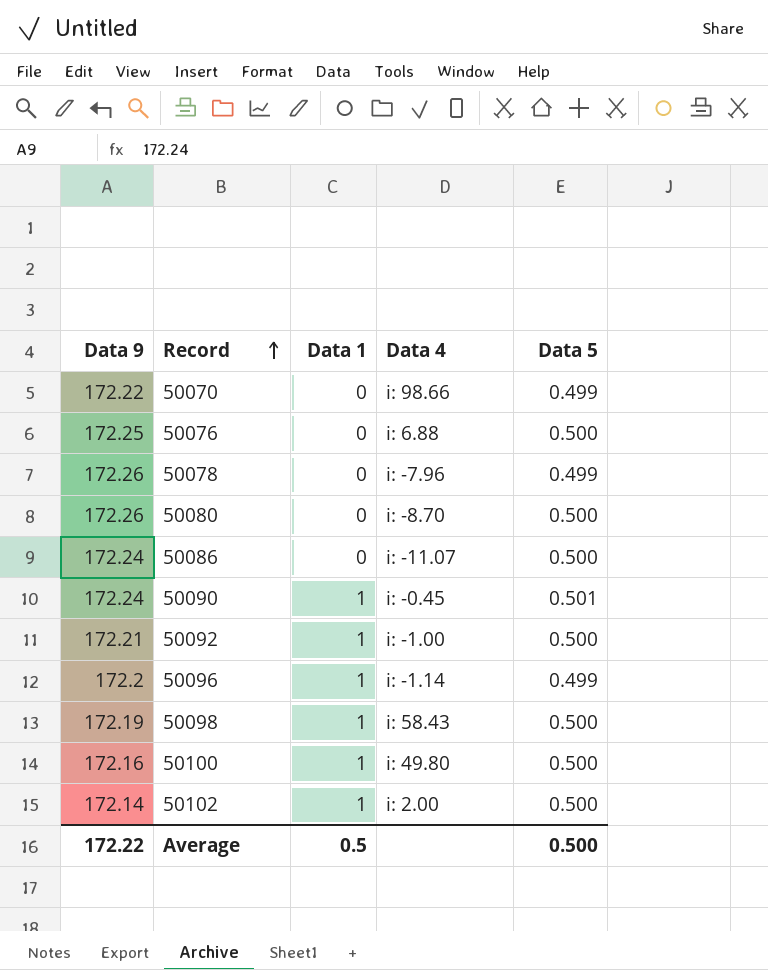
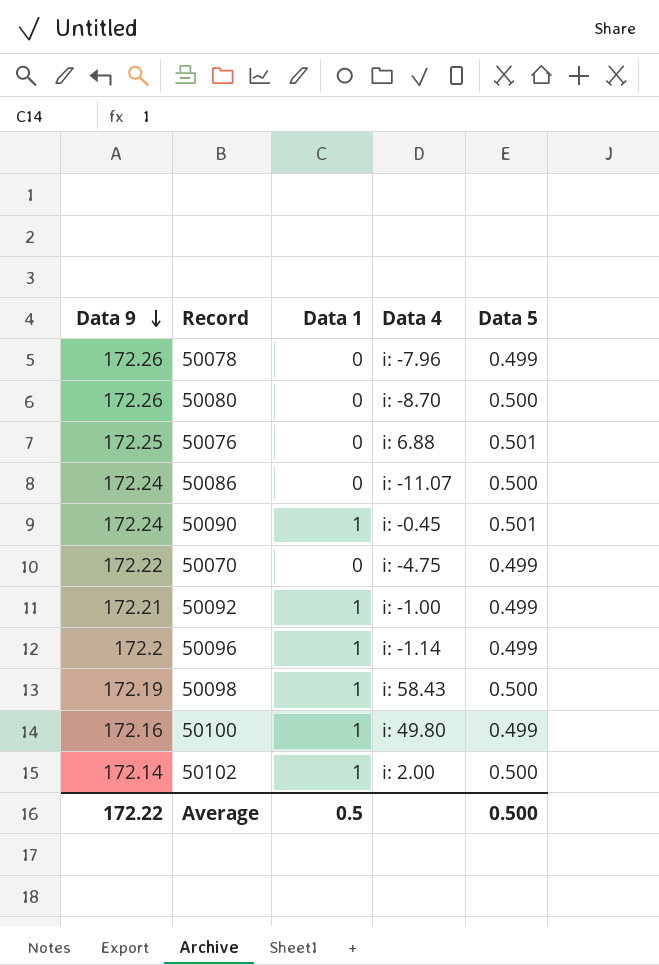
row order: Record ascending -> Data 9 descending
50076 | Data 5: 0.500 -> 0.501
50070 | Data 4: i: 98.66 -> i: -4.75
50092 | Data 5: 0.500 -> 0.499
50100 | Data 5: 0.500 -> 0.499

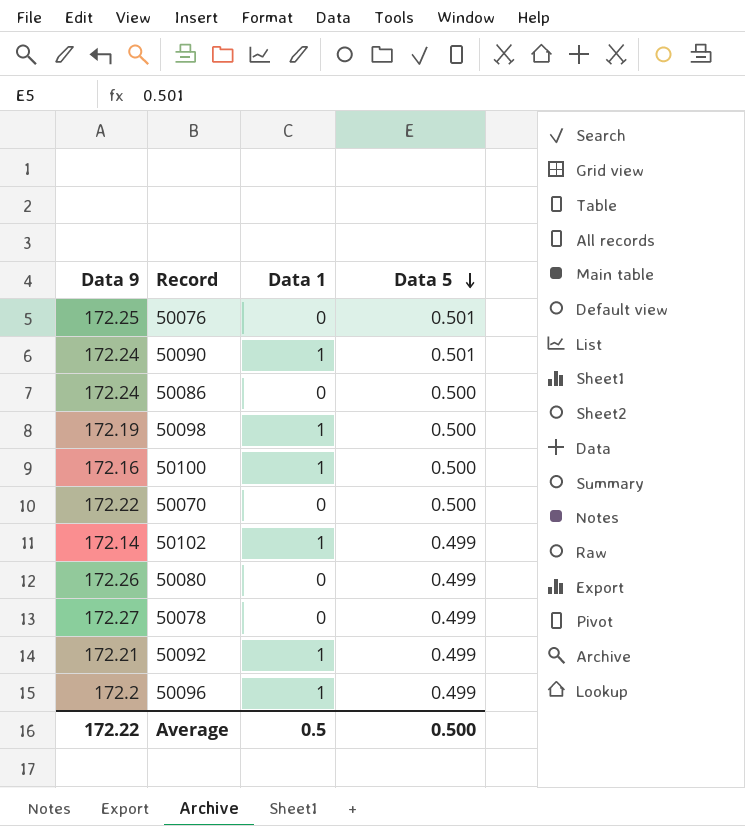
row order: Data 9 descending -> Data 5 descending
column Data 4 | position: 4 -> none
50100 | Data 5: 0.499 -> 0.500
50070 | Data 5: 0.499 -> 0.500
50102 | Data 5: 0.500 -> 0.499
50080 | Data 5: 0.500 -> 0.499
50078 | Data 9: 172.26 -> 172.27

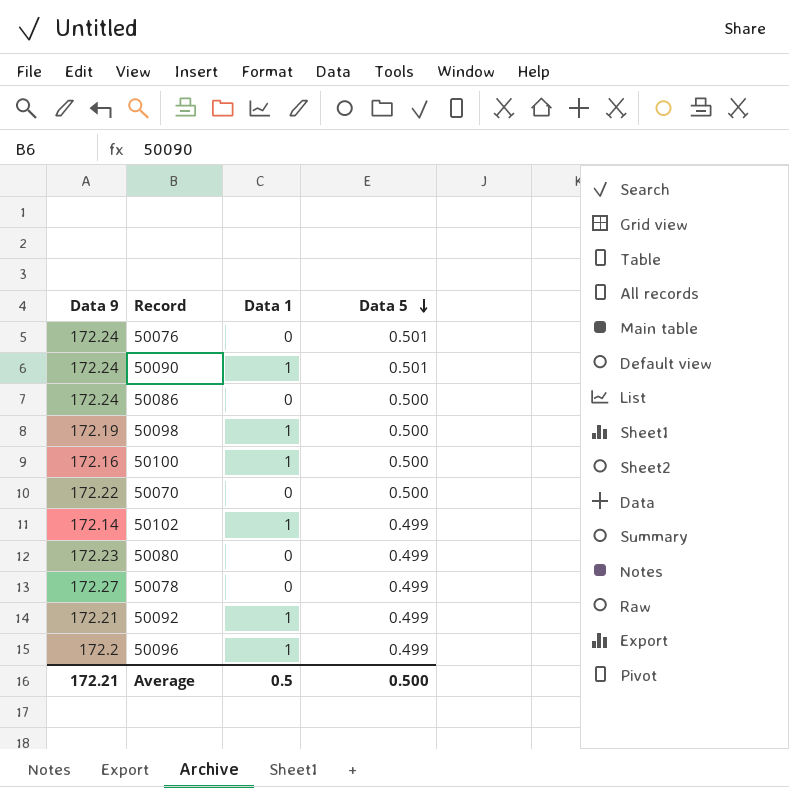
50076 | Data 9: 172.25 -> 172.24
50080 | Data 9: 172.26 -> 172.23
Average | Data 9: 172.22 -> 172.21

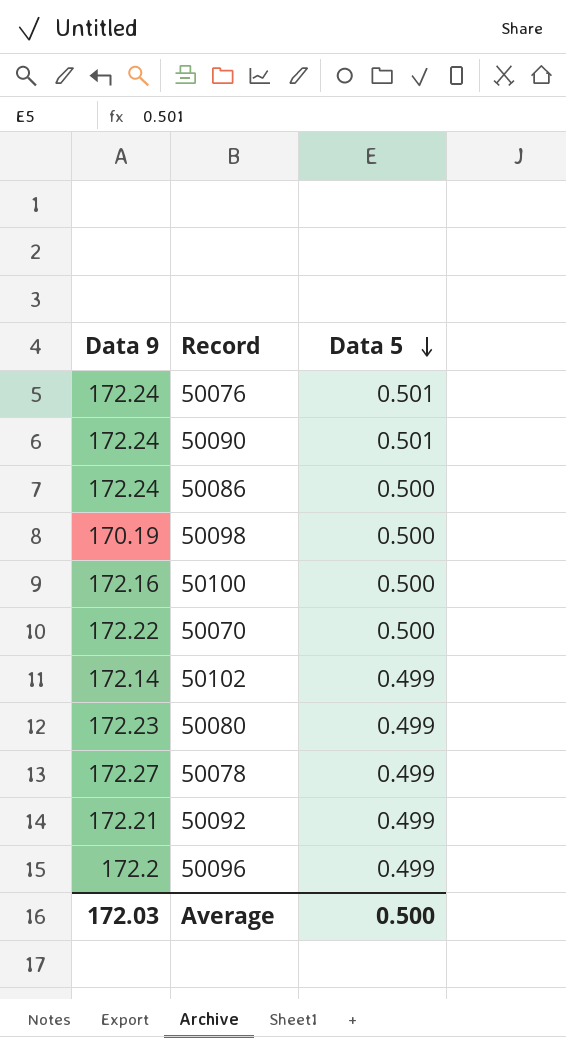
column Data 1 | position: 3 -> none
50098 | Data 9: 172.19 -> 170.19
Average | Data 9: 172.21 -> 172.03

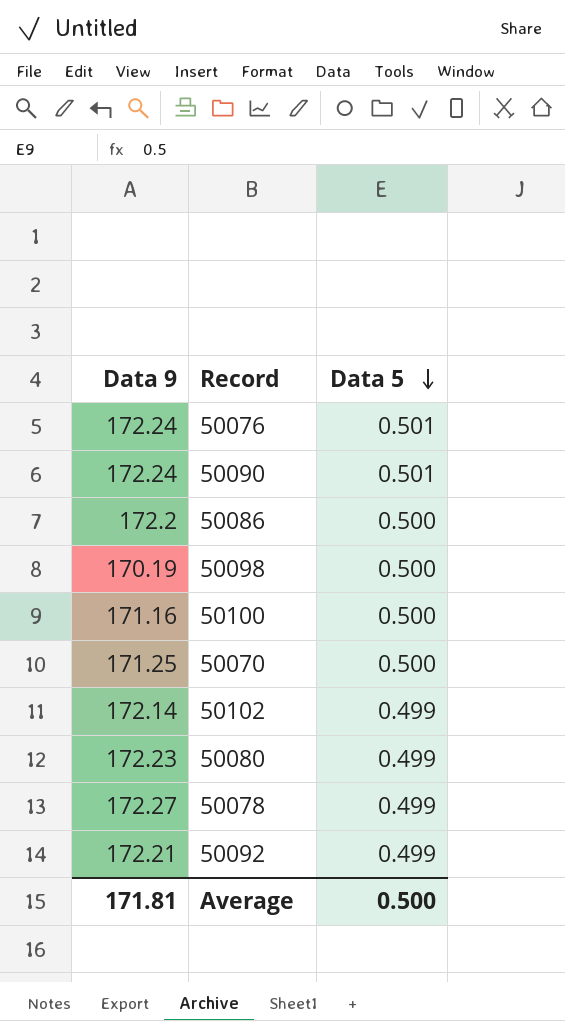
row 50096: 172.2 | 0.499 -> none
50086 | Data 9: 172.24 -> 172.2
50100 | Data 9: 172.16 -> 171.16
50070 | Data 9: 172.22 -> 171.25
Average | Data 9: 172.03 -> 171.81

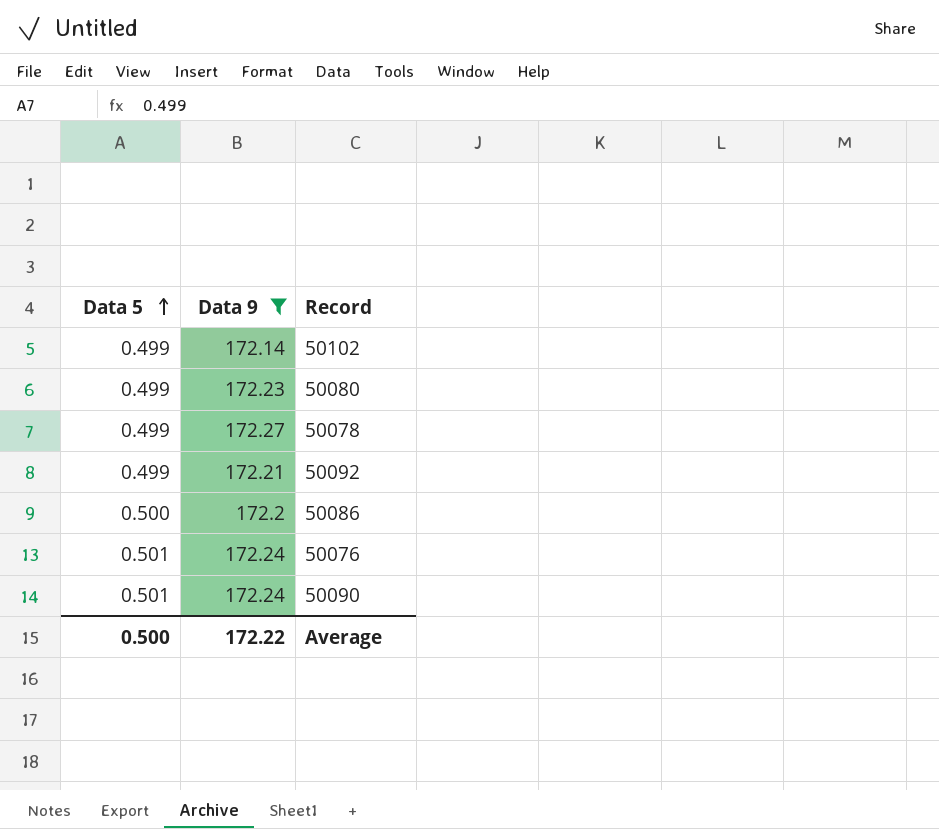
filter: none -> Data 9 >= 172.14
row order: Data 5 descending -> Data 5 ascending
column Data 5 | position: 3 -> 1
Average | Data 9: 171.81 -> 172.22

